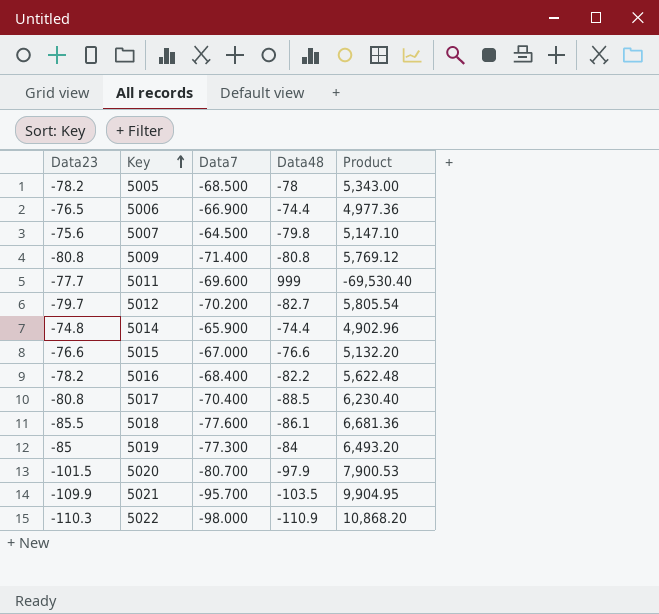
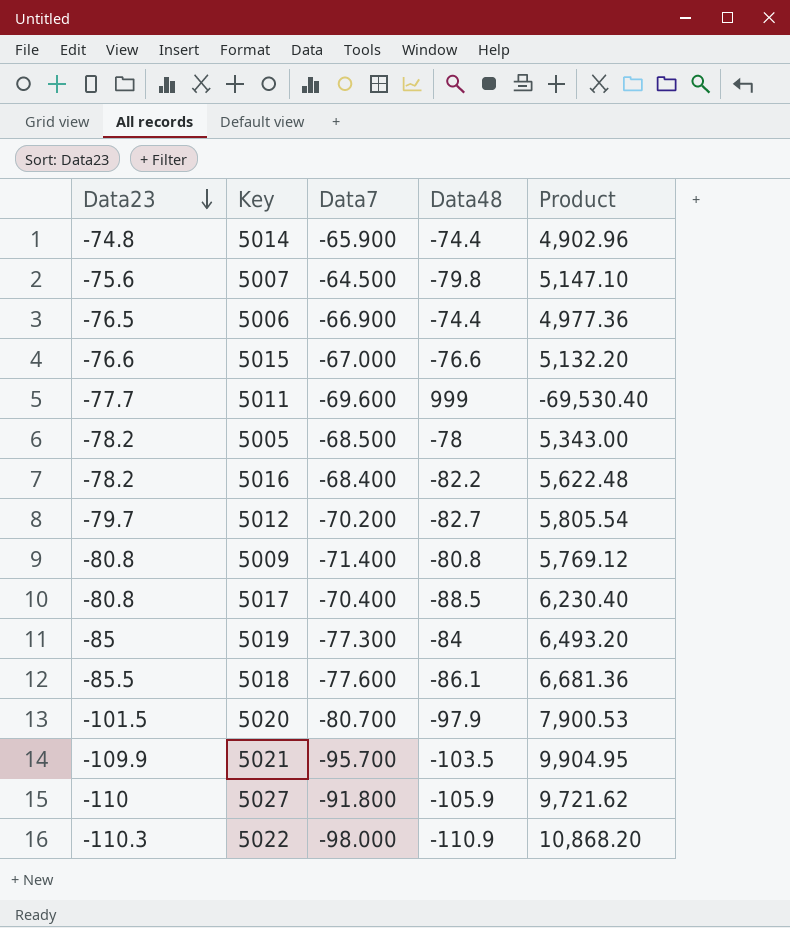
row order: Key ascending -> Data23 descending
row 5027: none -> -110 | -91.800 | -105.9 | 9,721.62

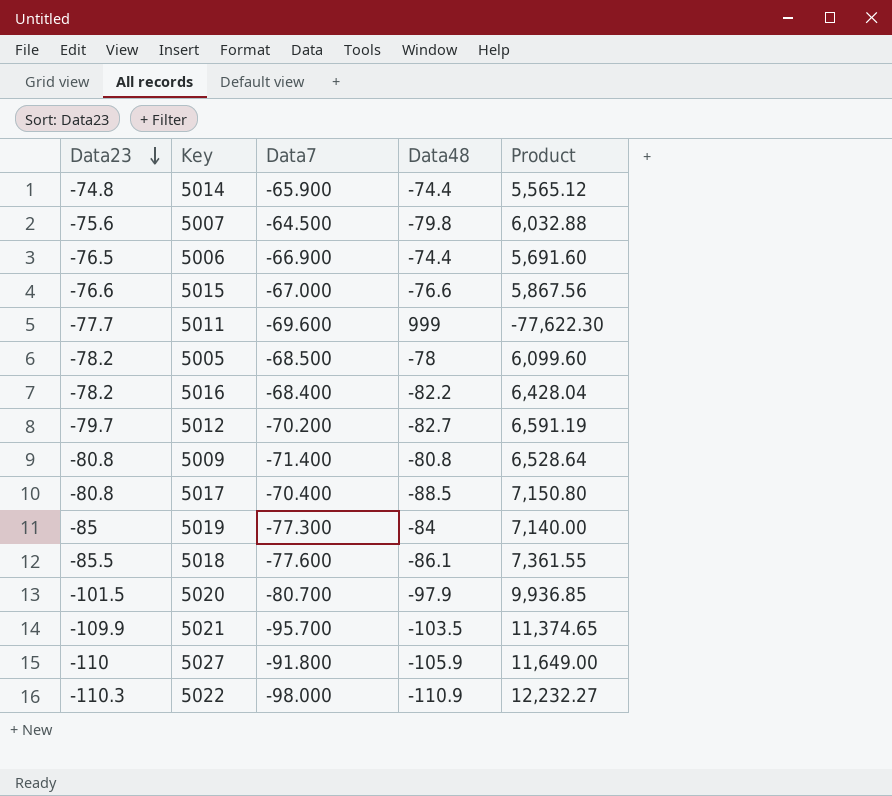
column Product | formula: [Data7] * [Data48] -> [Data23] * [Data48]

